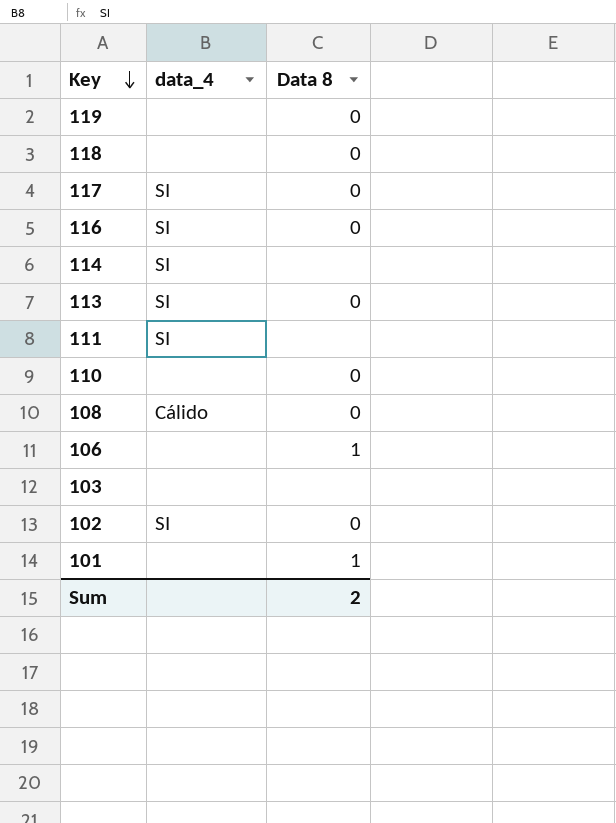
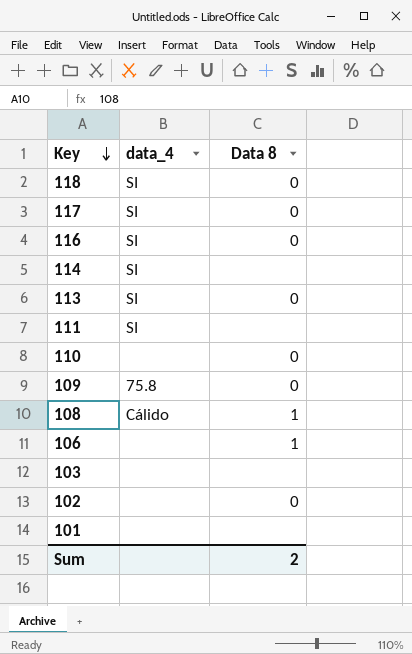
row 119: none | 0 -> none
118 | data_4: none -> SI
row 109: none -> 75.8 | 0
108 | Data 8: 0 -> 1
102 | data_4: SI -> none
101 | Data 8: 1 -> none

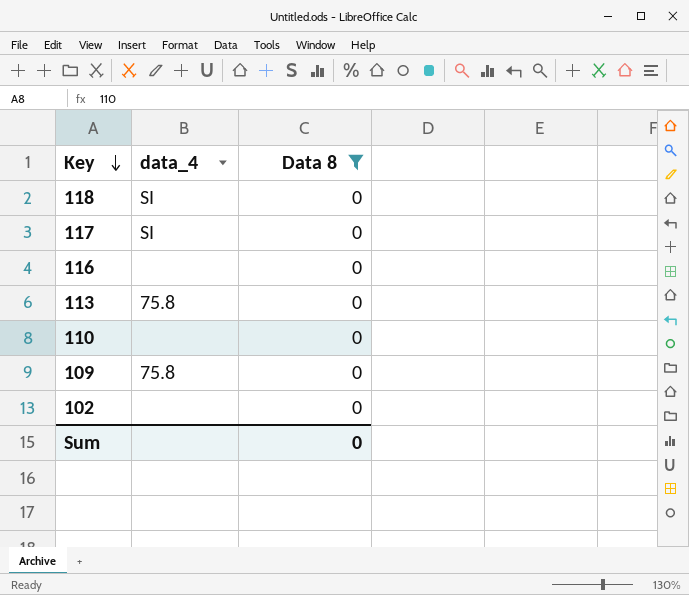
filter: none -> Data 8 = 0
116 | data_4: SI -> none
113 | data_4: SI -> 75.8
Sum | Data 8: 2 -> 0

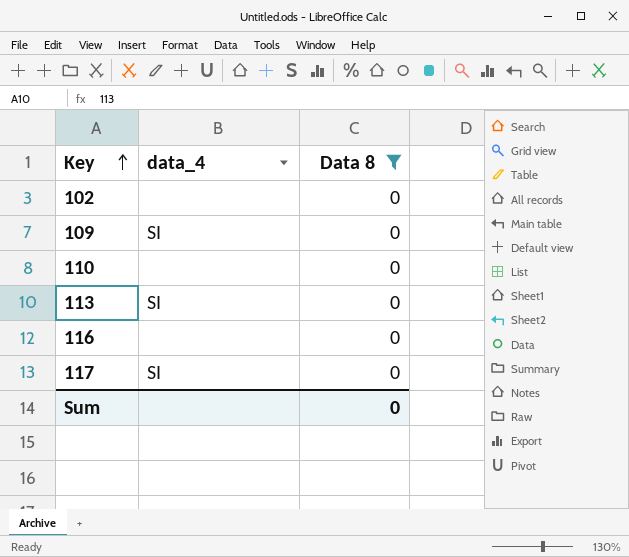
row order: Key descending -> Key ascending
row 118: SI | 0 -> none
109 | data_4: 75.8 -> SI
113 | data_4: 75.8 -> SI

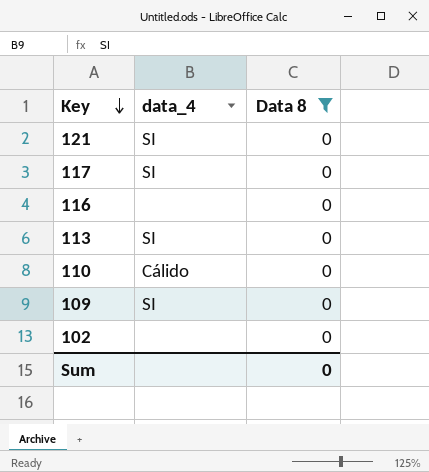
row order: Key ascending -> Key descending
row 121: none -> SI | 0
110 | data_4: none -> Cálido

